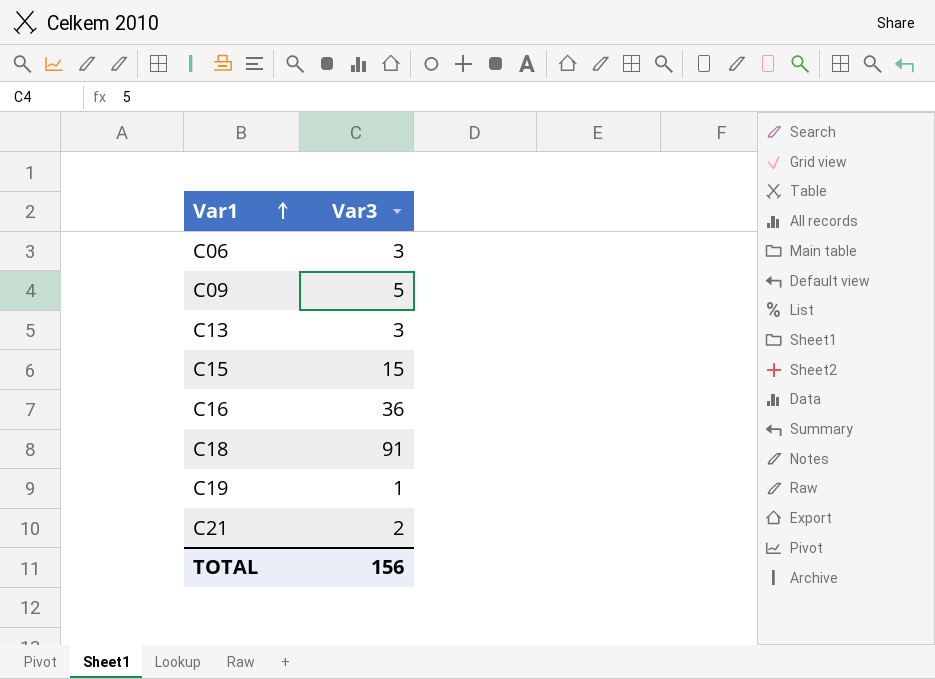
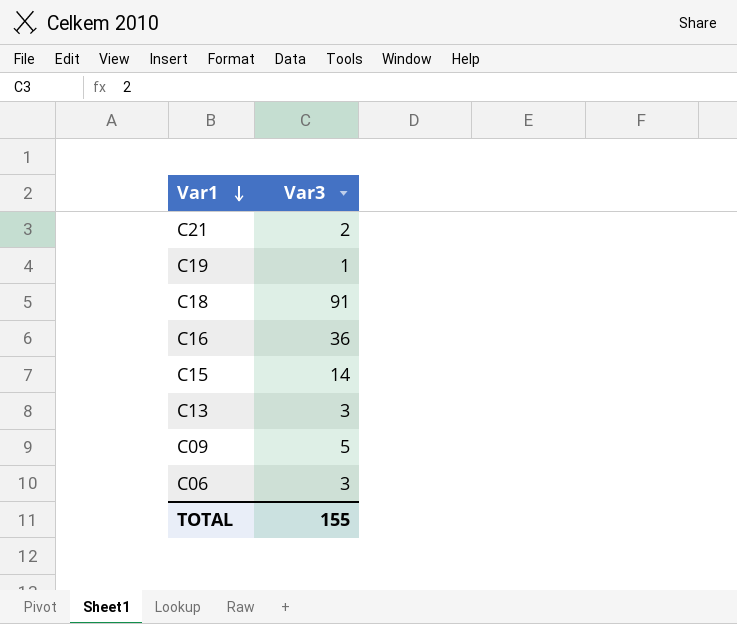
row order: Var1 ascending -> Var1 descending
C15 | Var3: 15 -> 14
TOTAL | Var3: 156 -> 155

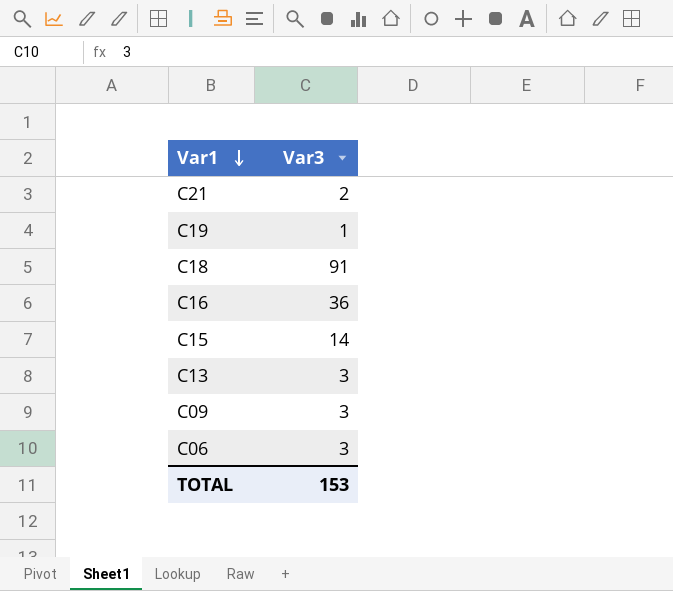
C09 | Var3: 5 -> 3
TOTAL | Var3: 155 -> 153

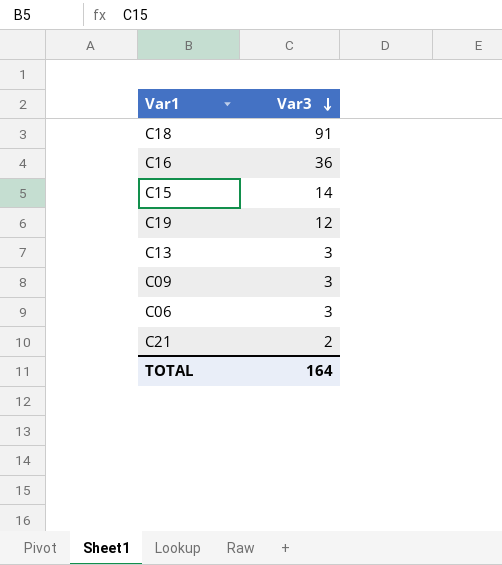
row order: Var1 descending -> Var3 descending
C19 | Var3: 1 -> 12
TOTAL | Var3: 153 -> 164

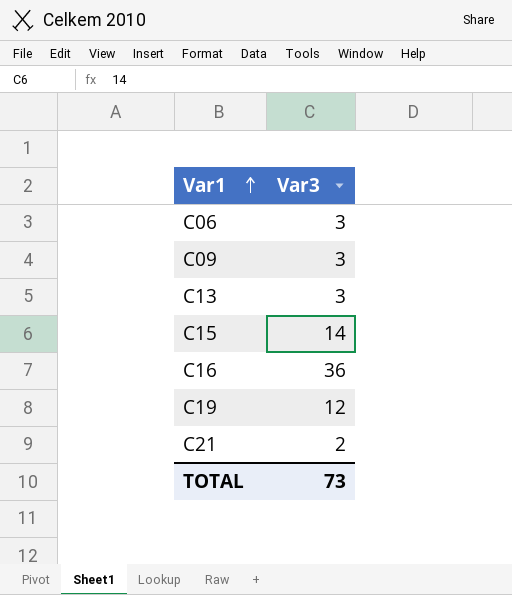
row order: Var3 descending -> Var1 ascending
row C18: 91 -> none
TOTAL | Var3: 164 -> 73

